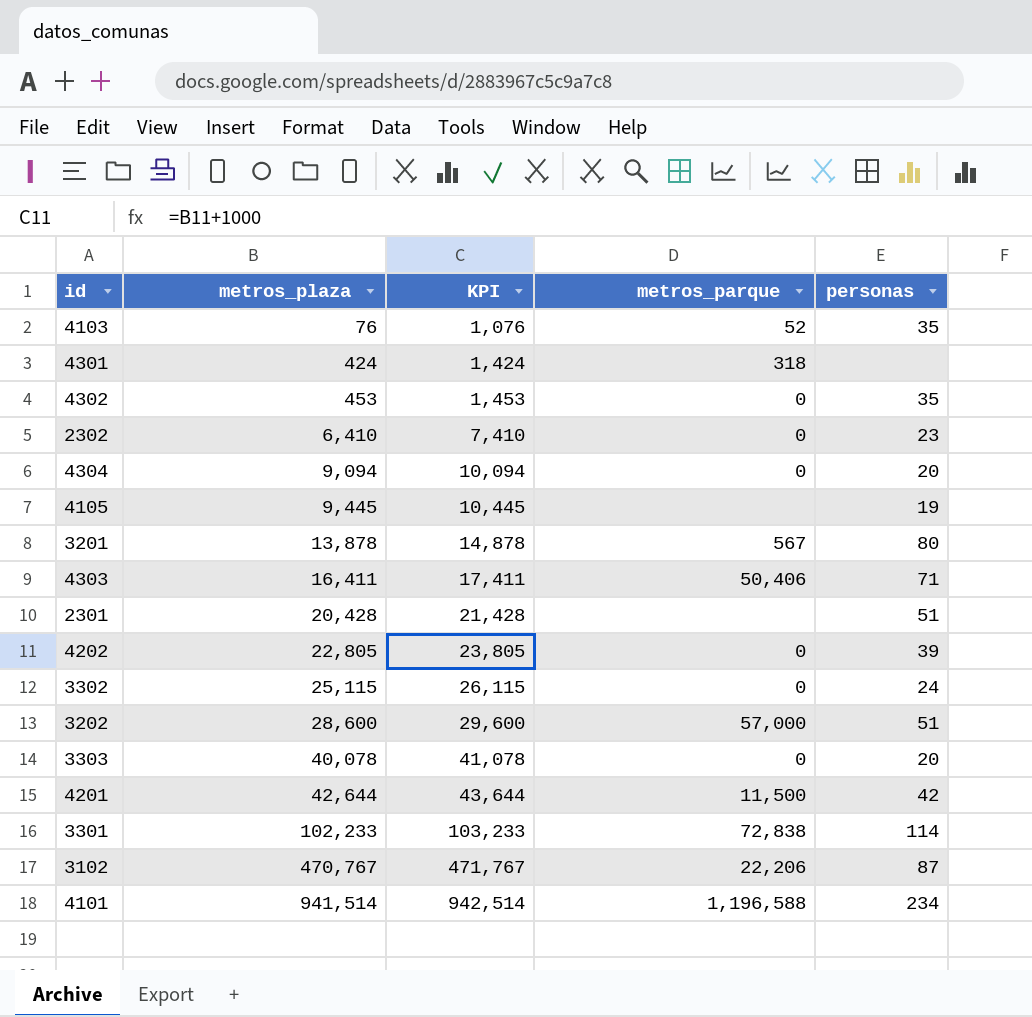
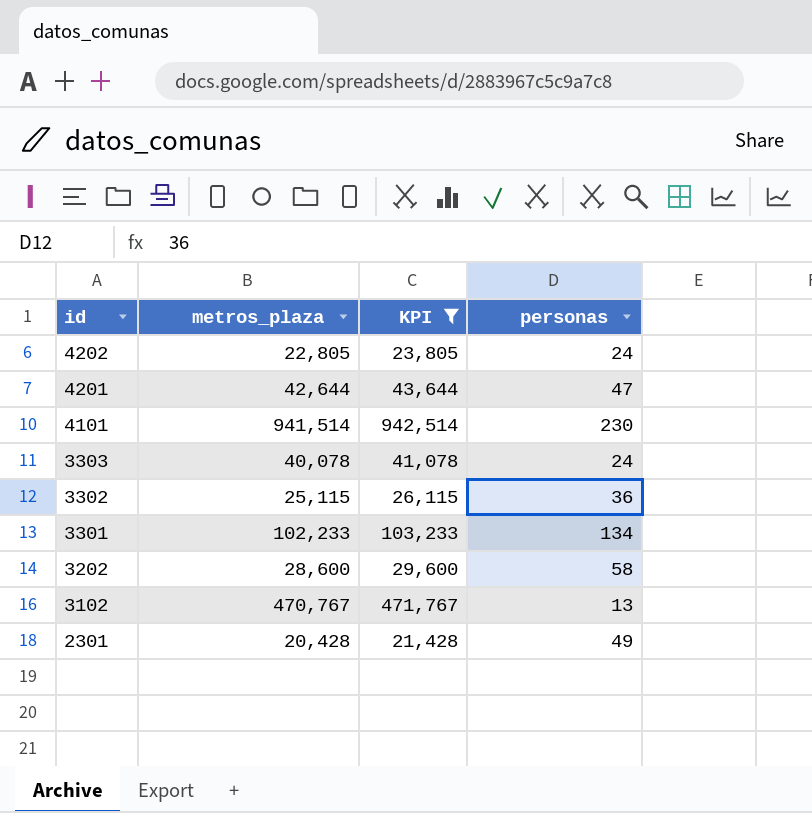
filter: none -> KPI >= 21,428
row order: metros_plaza ascending -> id descending
column metros_parque | position: 4 -> none
4202 | personas: 39 -> 24
4201 | personas: 42 -> 47
4101 | personas: 234 -> 230
3303 | personas: 20 -> 24
3302 | personas: 24 -> 36
3301 | personas: 114 -> 134
3202 | personas: 51 -> 58
3102 | personas: 87 -> 13
2301 | personas: 51 -> 49

